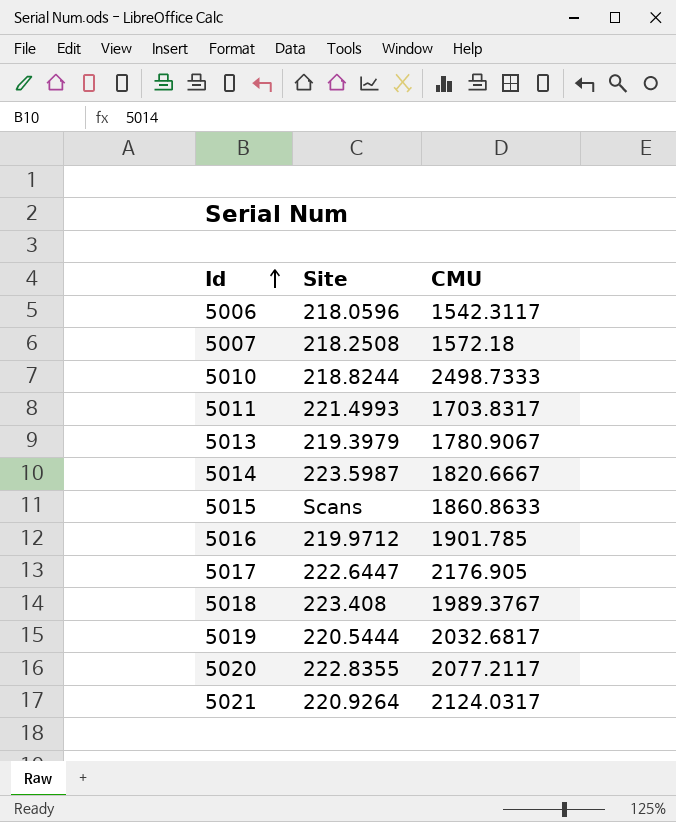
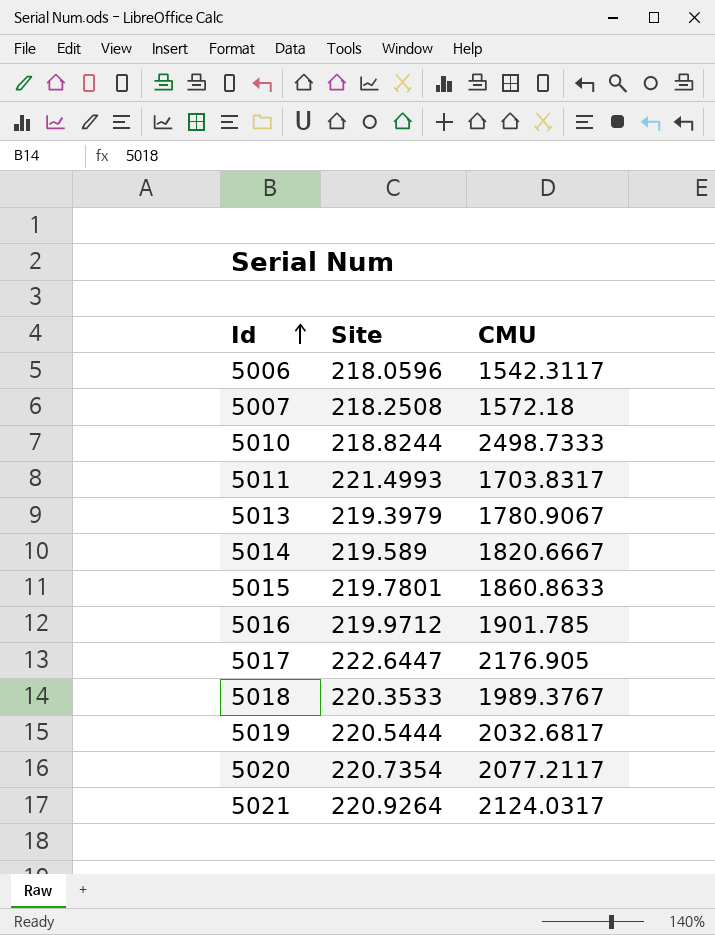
5014 | Site: 223.5987 -> 219.589
5015 | Site: Scans -> 219.7801
5018 | Site: 223.408 -> 220.3533
5020 | Site: 222.8355 -> 220.7354

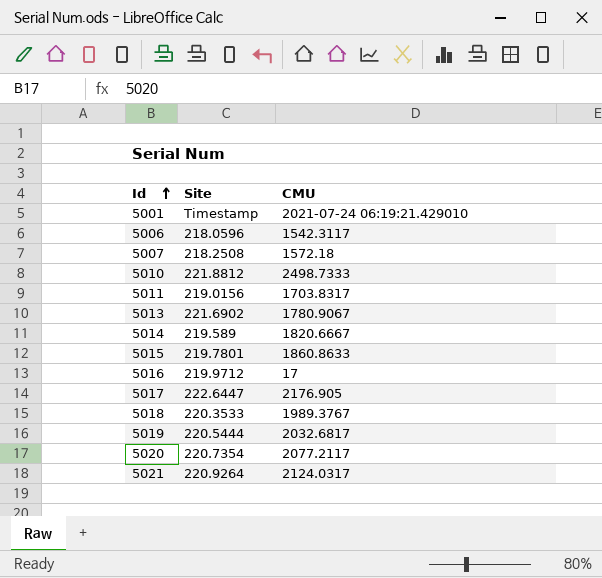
row 5001: none -> Timestamp | 2021-07-24 06:19:21.429010
5010 | Site: 218.8244 -> 221.8812
5011 | Site: 221.4993 -> 219.0156
5013 | Site: 219.3979 -> 221.6902
5016 | CMU: 1901.785 -> 17

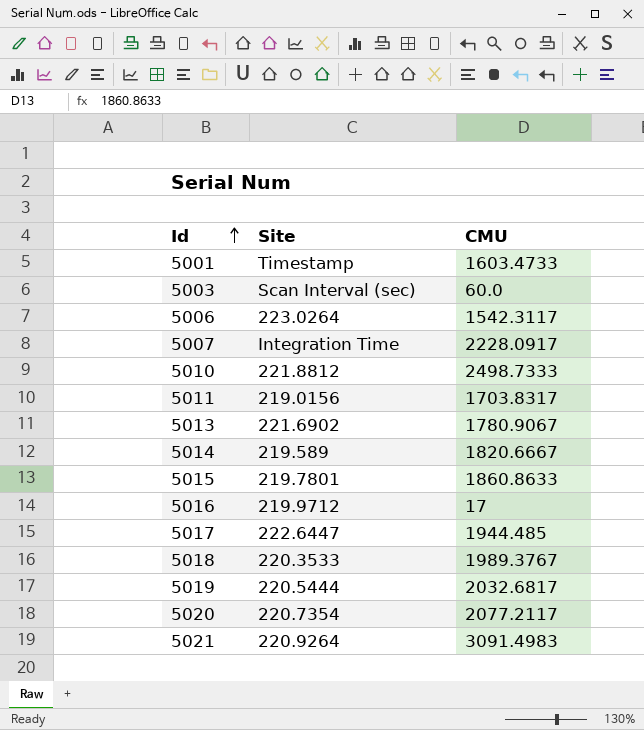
5001 | CMU: 2021-07-24 06:19:21.429010 -> 1603.4733
row 5003: none -> Scan Interval (sec) | 60.0
5006 | Site: 218.0596 -> 223.0264
5007 | Site: 218.2508 -> Integration Time
5007 | CMU: 1572.18 -> 2228.0917
5017 | CMU: 2176.905 -> 1944.485
5021 | CMU: 2124.0317 -> 3091.4983

